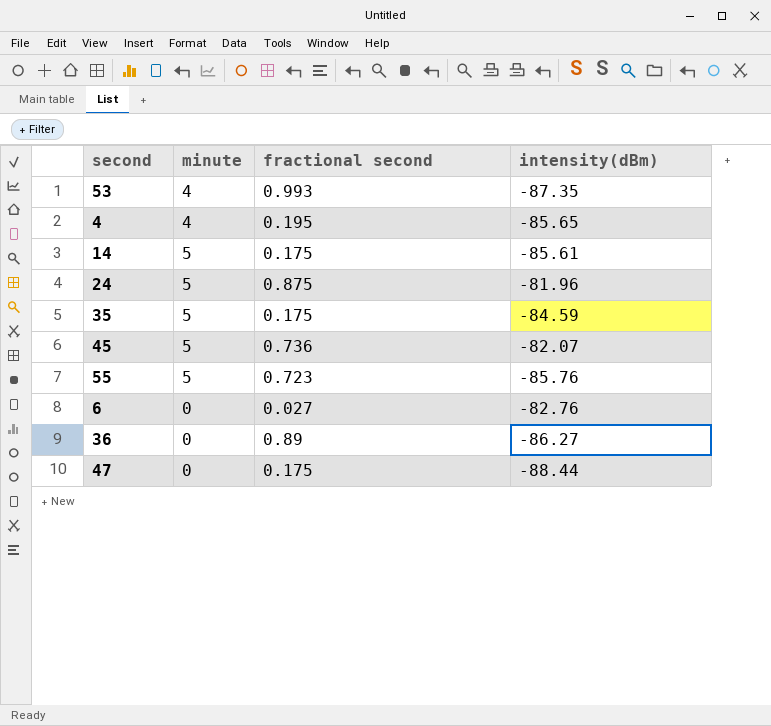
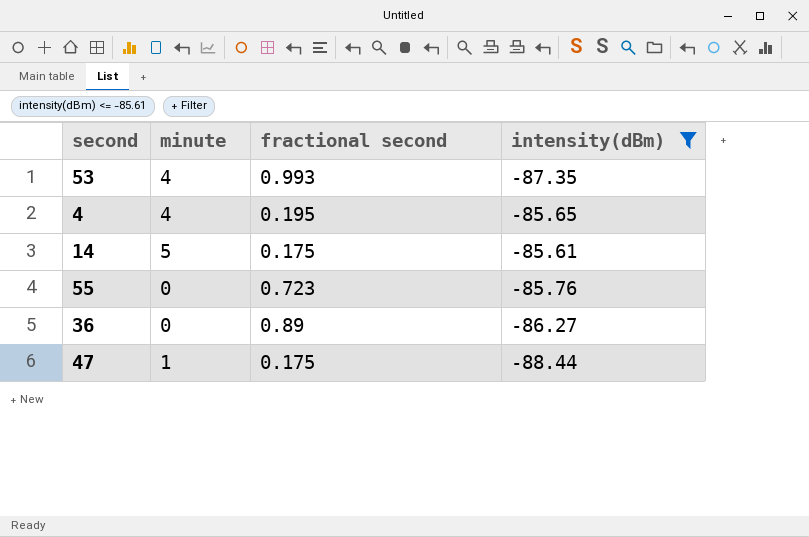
filter: none -> intensity(dBm) <= -85.61
55 | minute: 5 -> 0
47 | minute: 0 -> 1

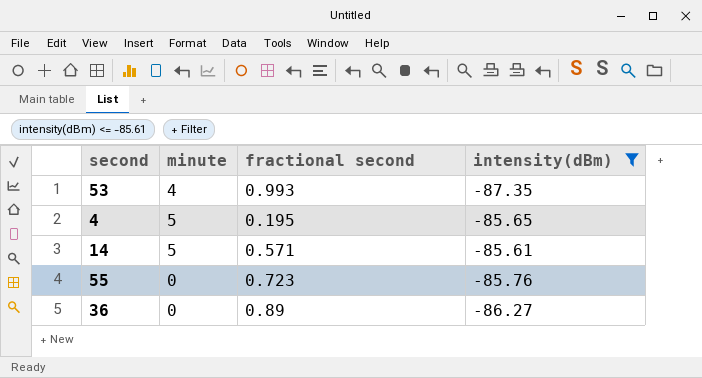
row 47: 1 | 0.175 | -88.44 -> none
4 | minute: 4 -> 5
14 | fractional second: 0.175 -> 0.571

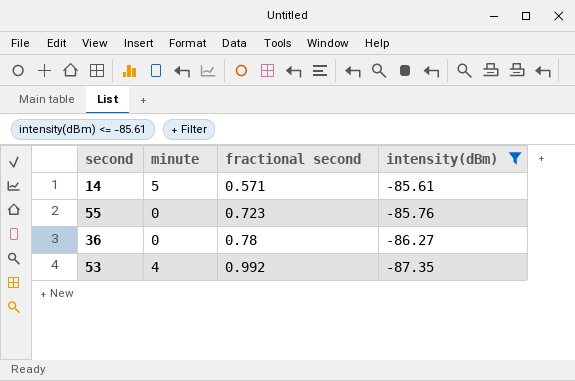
row order: none -> fractional second ascending
row 4: 5 | 0.195 | -85.65 -> none
36 | fractional second: 0.89 -> 0.78
53 | fractional second: 0.993 -> 0.992

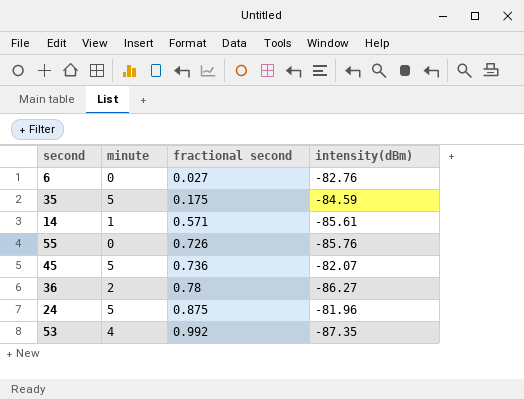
filter: intensity(dBm) <= -85.61 -> none
14 | minute: 5 -> 1
55 | fractional second: 0.723 -> 0.726
36 | minute: 0 -> 2

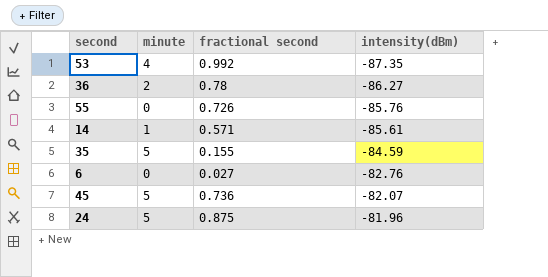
row order: fractional second ascending -> intensity(dBm) ascending
35 | fractional second: 0.175 -> 0.155

